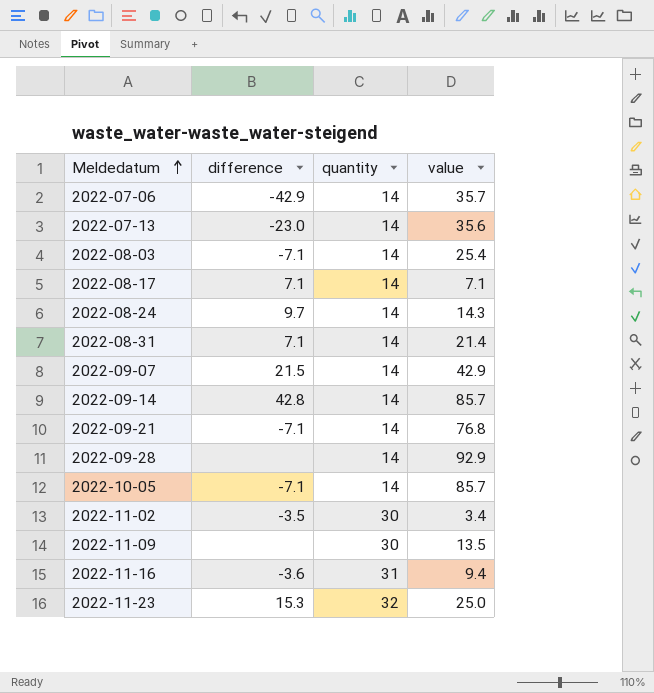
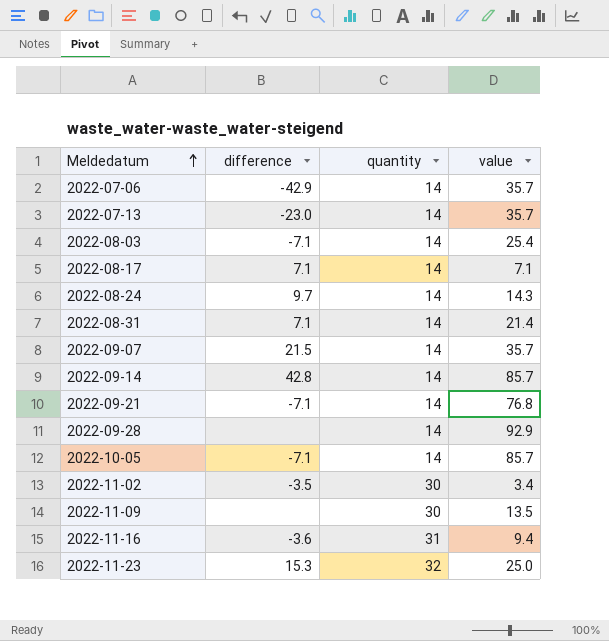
2022-07-13 | value: 35.6 -> 35.7
2022-09-07 | value: 42.9 -> 35.7

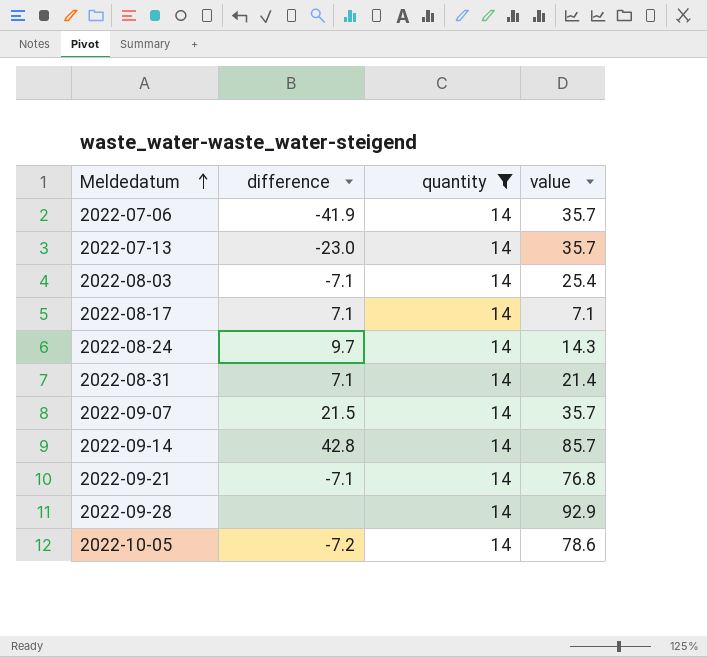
filter: none -> quantity = 14
2022-07-06 | difference: -42.9 -> -41.9
2022-10-05 | difference: -7.1 -> -7.2
2022-10-05 | value: 85.7 -> 78.6

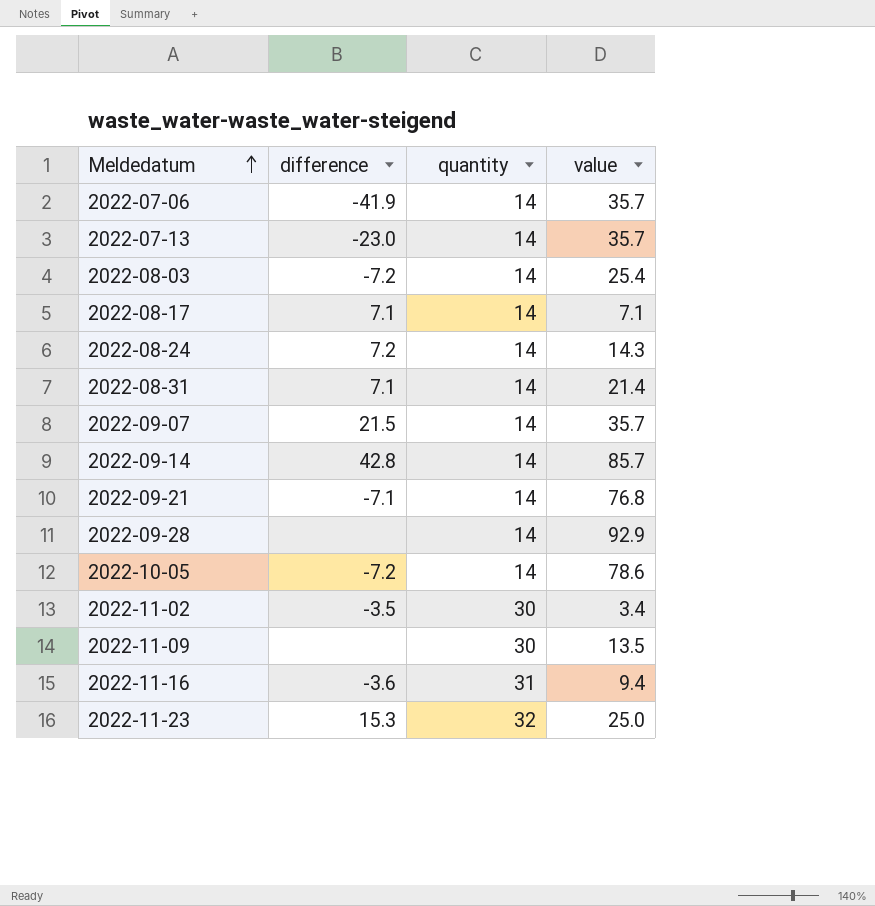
filter: quantity = 14 -> none
2022-08-03 | difference: -7.1 -> -7.2
2022-08-24 | difference: 9.7 -> 7.2

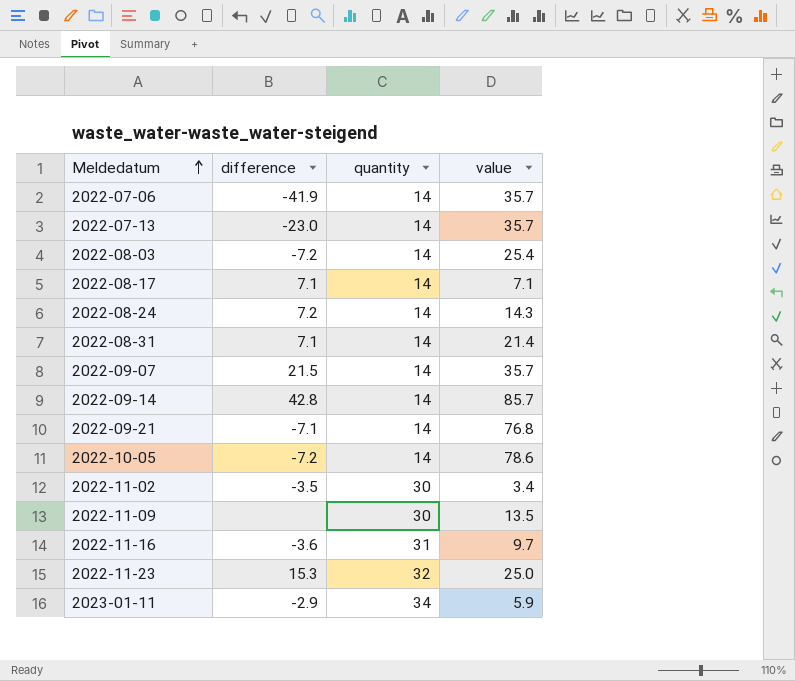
row 2022-09-28: none | 14 | 92.9 -> none
2022-11-16 | value: 9.4 -> 9.7
row 2023-01-11: none -> -2.9 | 34 | 5.9

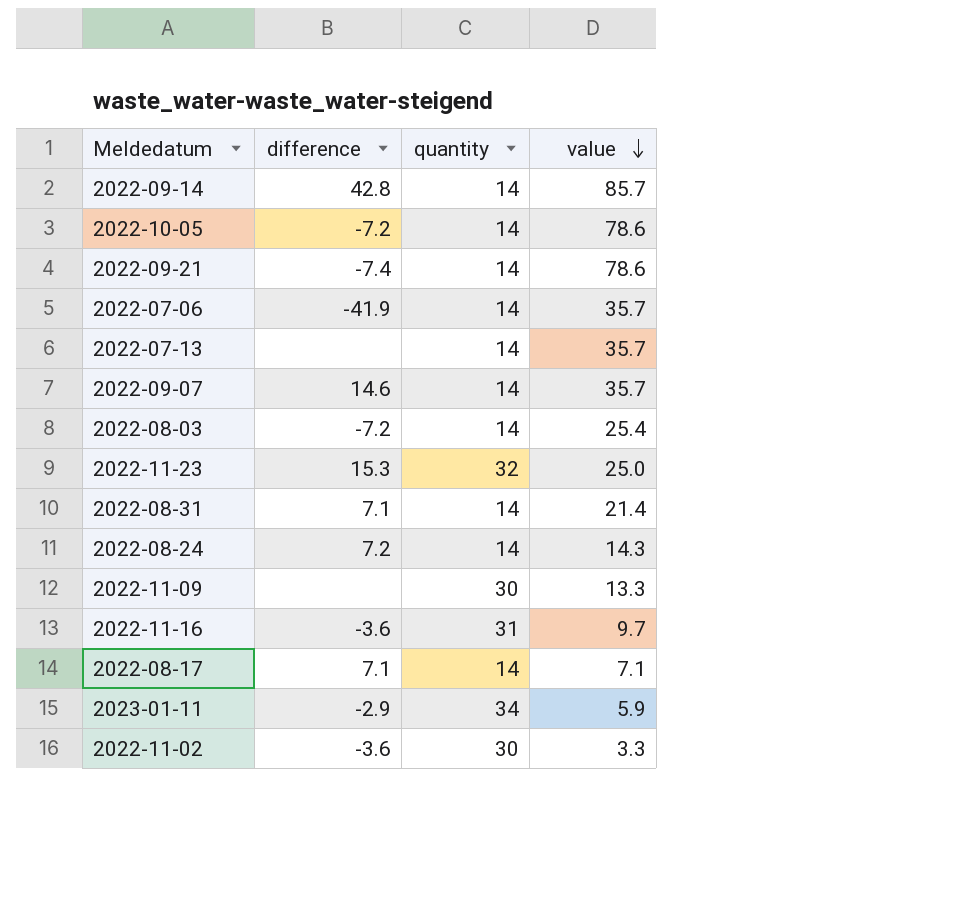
row order: Meldedatum ascending -> value descending
2022-09-21 | difference: -7.1 -> -7.4
2022-09-21 | value: 76.8 -> 78.6
2022-07-13 | difference: -23.0 -> none
2022-09-07 | difference: 21.5 -> 14.6
2022-11-09 | value: 13.5 -> 13.3
2022-11-02 | difference: -3.5 -> -3.6
2022-11-02 | value: 3.4 -> 3.3

